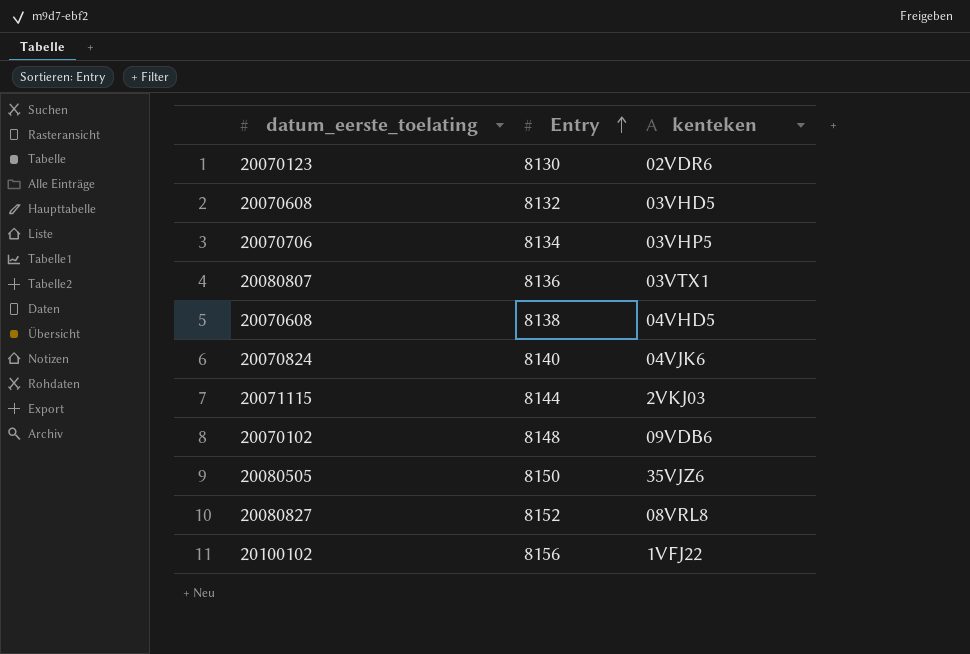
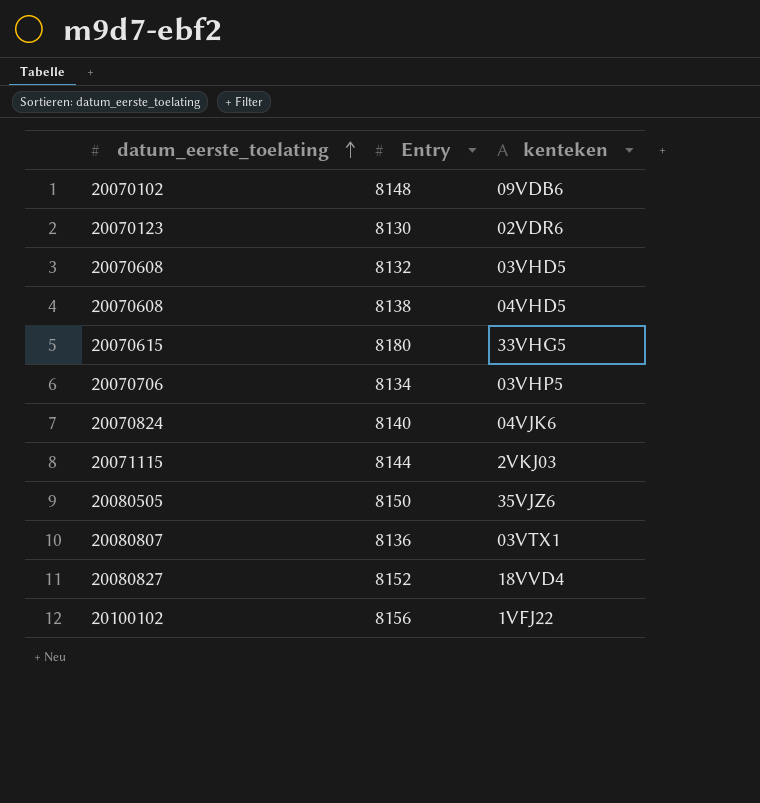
row order: Entry ascending -> datum_eerste_toelating ascending
row 8180: none -> 20070615 | 33VHG5
8152 | kenteken: 08VRL8 -> 18VVD4

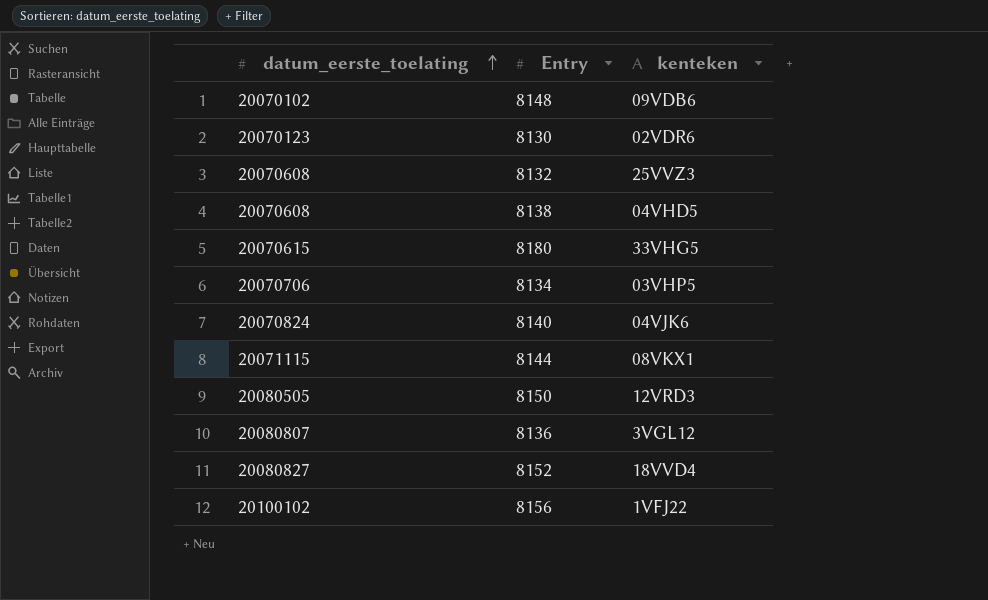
8132 | kenteken: 03VHD5 -> 25VVZ3
8144 | kenteken: 2VKJ03 -> 08VKX1
8150 | kenteken: 35VJZ6 -> 12VRD3
8136 | kenteken: 03VTX1 -> 3VGL12

